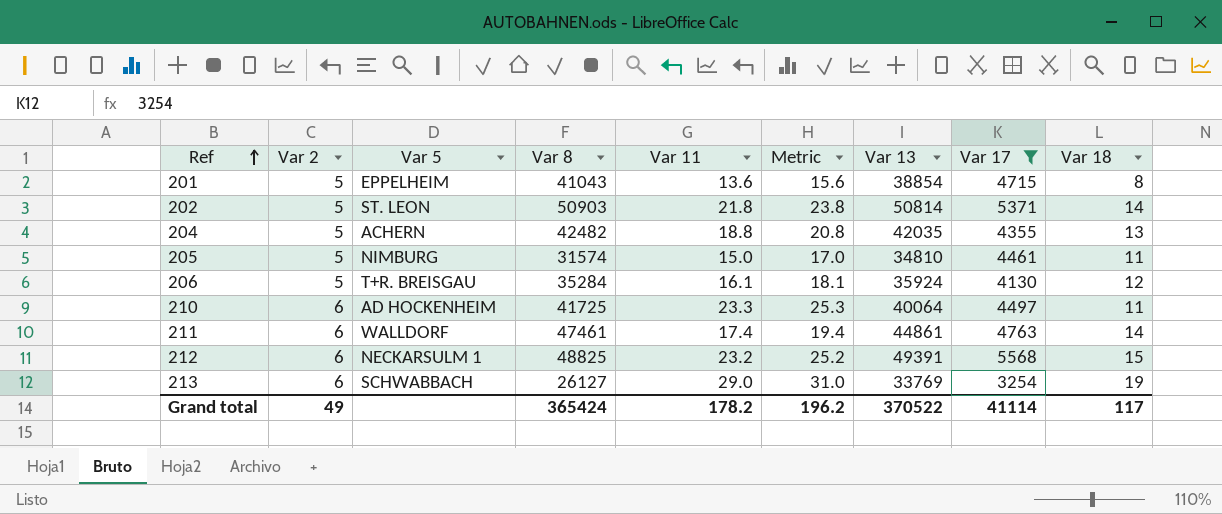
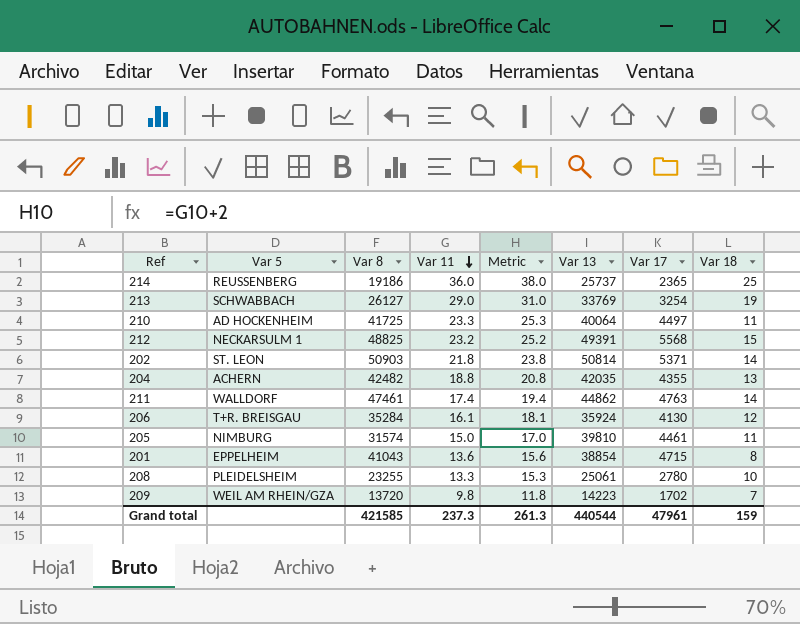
filter: Var 17 >= 3254 -> none
row order: Ref ascending -> Var 11 descending
column Var 2 | position: 2 -> none
211 | Var 13: 44861 -> 44862
205 | Var 13: 34810 -> 39810
Grand total | Var 8: 365424 -> 421585
Grand total | Var 11: 178.2 -> 237.3
Grand total | Metric: 196.2 -> 261.3
Grand total | Var 13: 370522 -> 440544
Grand total | Var 17: 41114 -> 47961
Grand total | Var 18: 117 -> 159

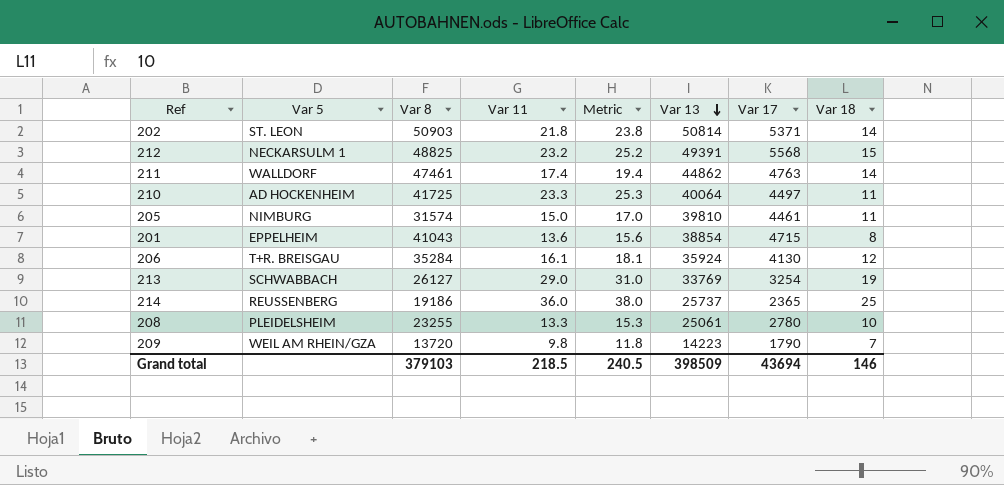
row order: Var 11 descending -> Var 13 descending
row 204: ACHERN | 42482 | 18.8 | 20.8 | 42035 | 4355 | 13 -> none
209 | Var 17: 1702 -> 1790
Grand total | Var 8: 421585 -> 379103
Grand total | Var 11: 237.3 -> 218.5
Grand total | Metric: 261.3 -> 240.5
Grand total | Var 13: 440544 -> 398509
Grand total | Var 17: 47961 -> 43694
Grand total | Var 18: 159 -> 146

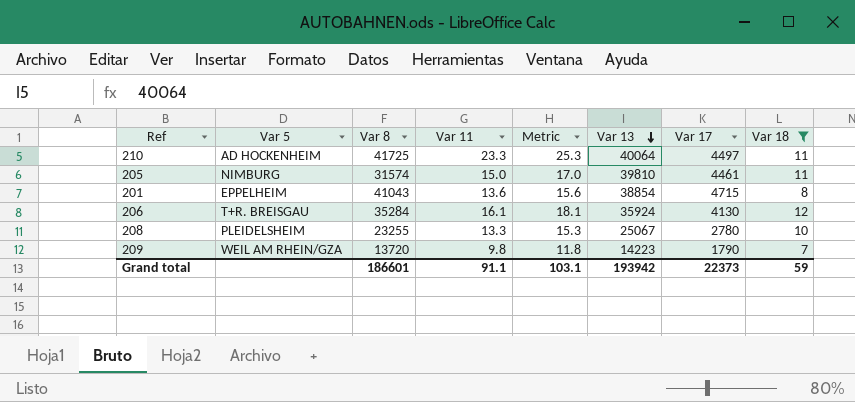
filter: none -> Var 18 <= 12
208 | Var 13: 25061 -> 25067
Grand total | Var 8: 379103 -> 186601
Grand total | Var 11: 218.5 -> 91.1
Grand total | Metric: 240.5 -> 103.1
Grand total | Var 13: 398509 -> 193942
Grand total | Var 17: 43694 -> 22373
Grand total | Var 18: 146 -> 59

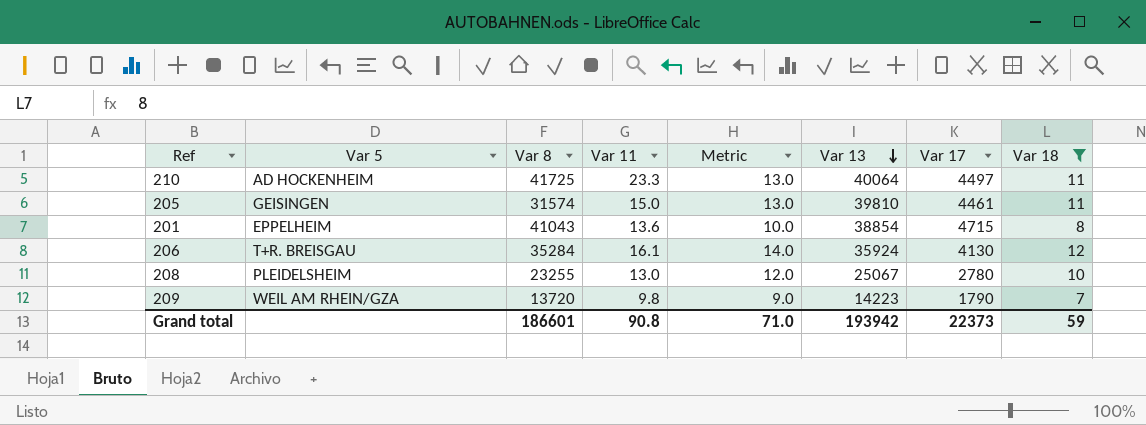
column Metric | formula: [Var 11] + 2 -> [Var 18] + 2
205 | Var 5: NIMBURG -> GEISINGEN
208 | Var 11: 13.3 -> 13.0
Grand total | Var 11: 91.1 -> 90.8
Grand total | Metric: 103.1 -> 71.0

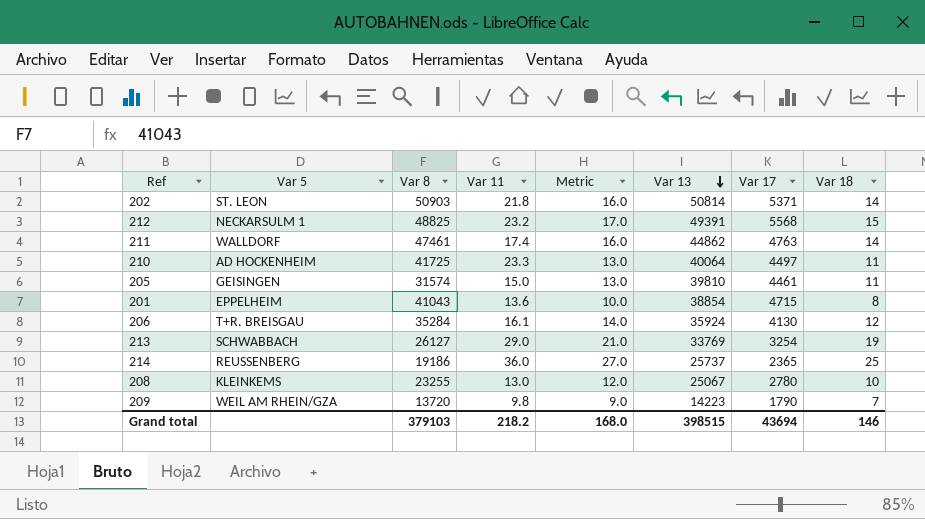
filter: Var 18 <= 12 -> none
208 | Var 5: PLEIDELSHEIM -> KLEINKEMS
Grand total | Var 8: 186601 -> 379103
Grand total | Var 11: 90.8 -> 218.2
Grand total | Metric: 71.0 -> 168.0
Grand total | Var 13: 193942 -> 398515
Grand total | Var 17: 22373 -> 43694
Grand total | Var 18: 59 -> 146

